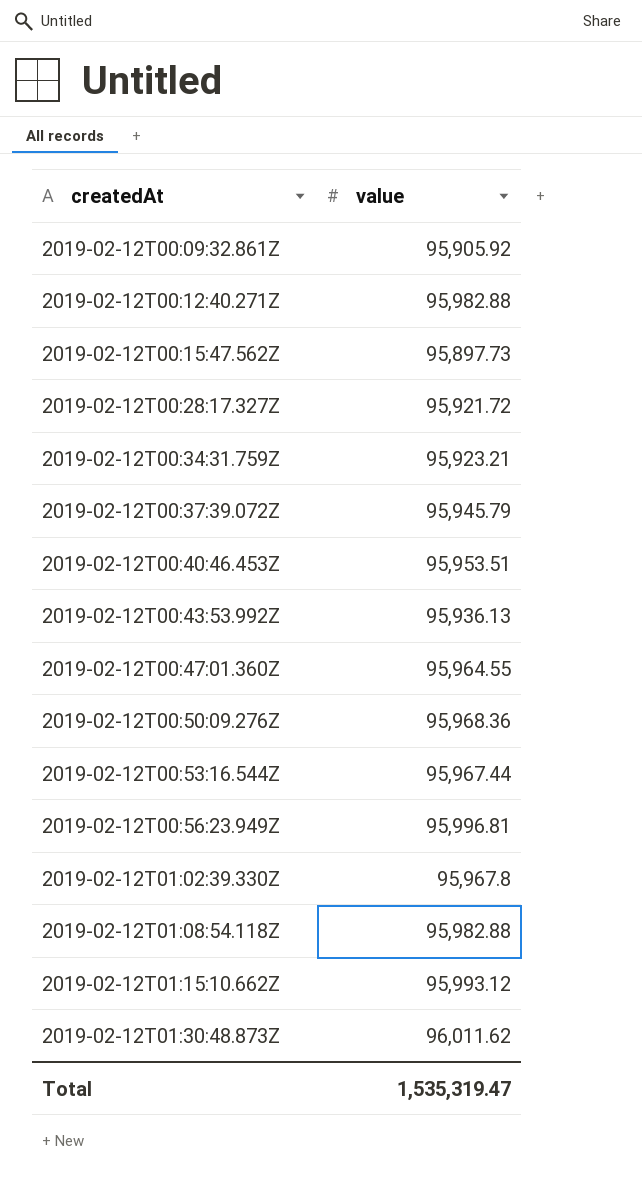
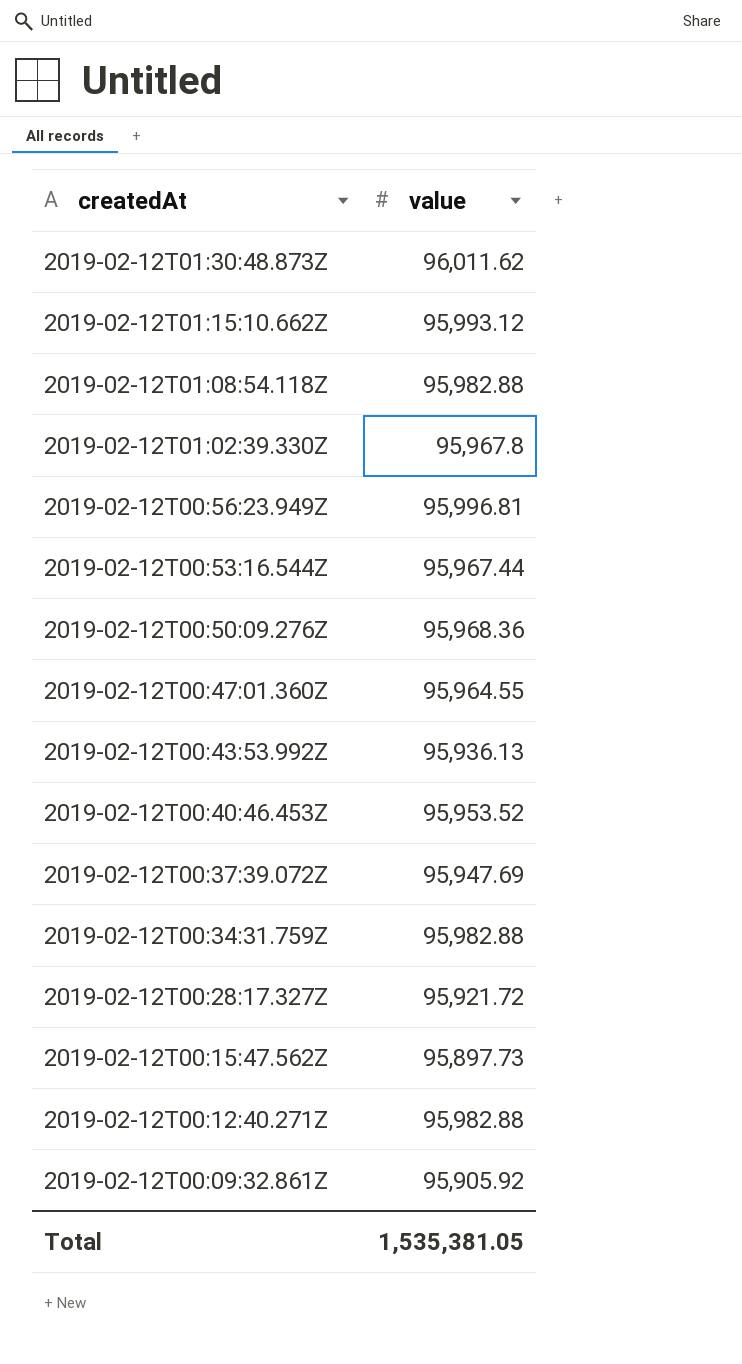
row order: createdAt ascending -> createdAt descending
2019-02-12T00:40:46.453Z | value: 95,953.51 -> 95,953.52
2019-02-12T00:37:39.072Z | value: 95,945.79 -> 95,947.69
2019-02-12T00:34:31.759Z | value: 95,923.21 -> 95,982.88
Total | value: 1,535,319.47 -> 1,535,381.05

